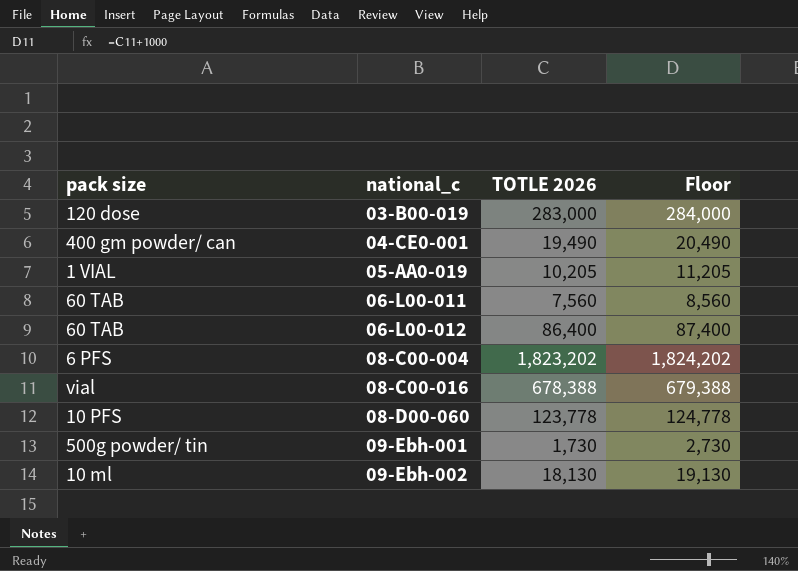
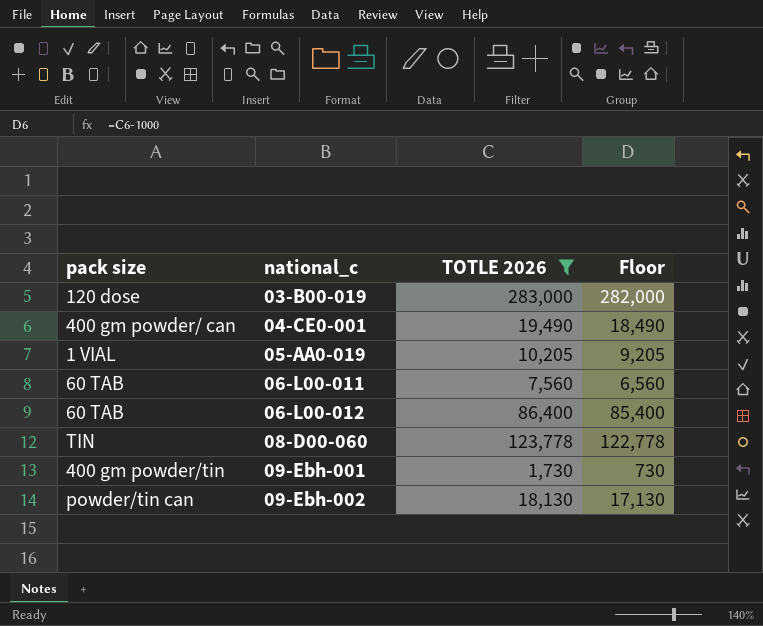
filter: none -> TOTLE 2026 <= 283,000
column Floor | formula: [TOTLE 2026] + 1000 -> [TOTLE 2026] - 1000
08-D00-060 | pack size: 10 PFS -> TIN
09-Ebh-001 | pack size: 500g powder/ tin -> 400 gm powder/tin
09-Ebh-002 | pack size: 10 ml -> powder/tin can

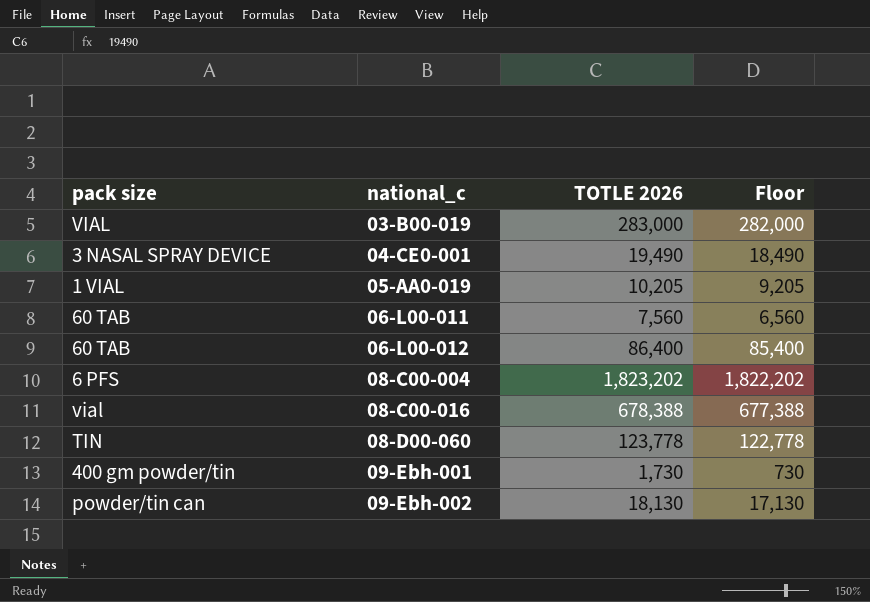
filter: TOTLE 2026 <= 283,000 -> none
03-B00-019 | pack size: 120 dose -> VIAL
04-CE0-001 | pack size: 400 gm powder/ can -> 3 NASAL SPRAY DEVICE

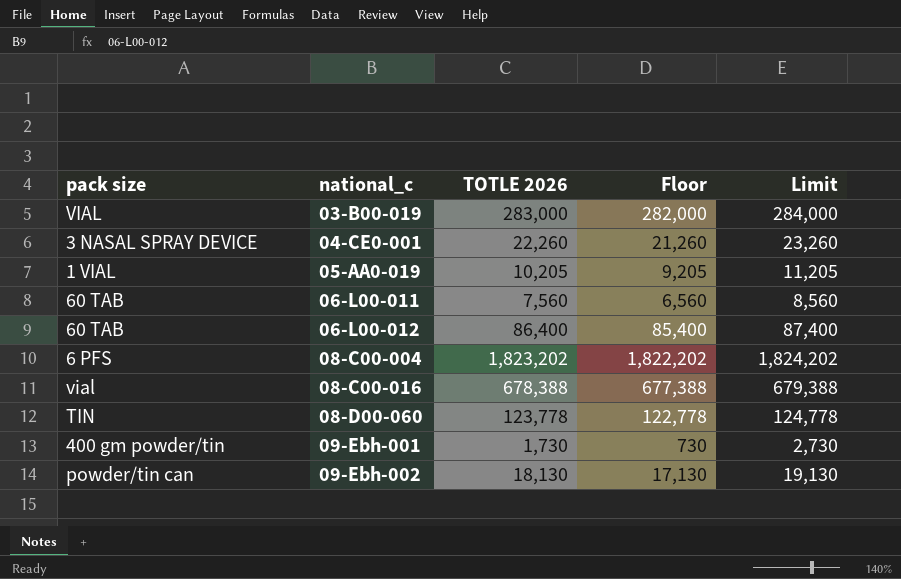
column Limit | formula: none -> [TOTLE 2026] + 1000
04-CE0-001 | TOTLE 2026: 19,490 -> 22,260
04-CE0-001 | Floor: 18,490 -> 21,260

